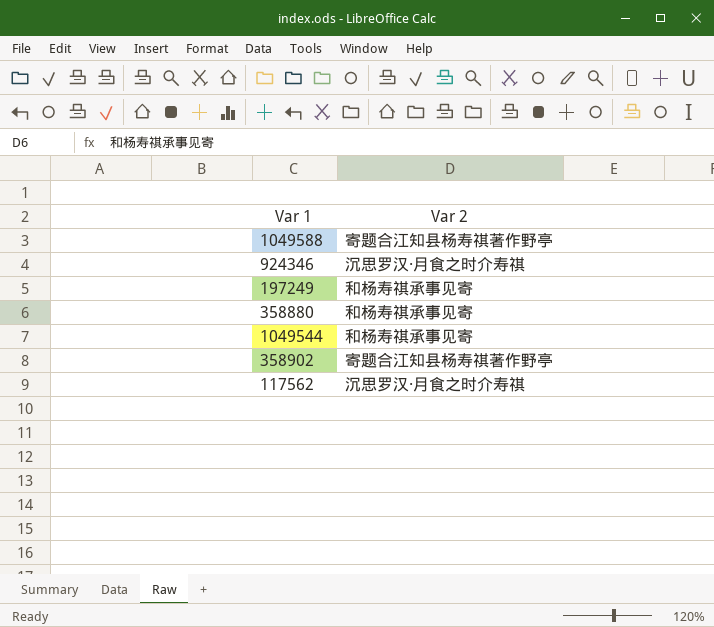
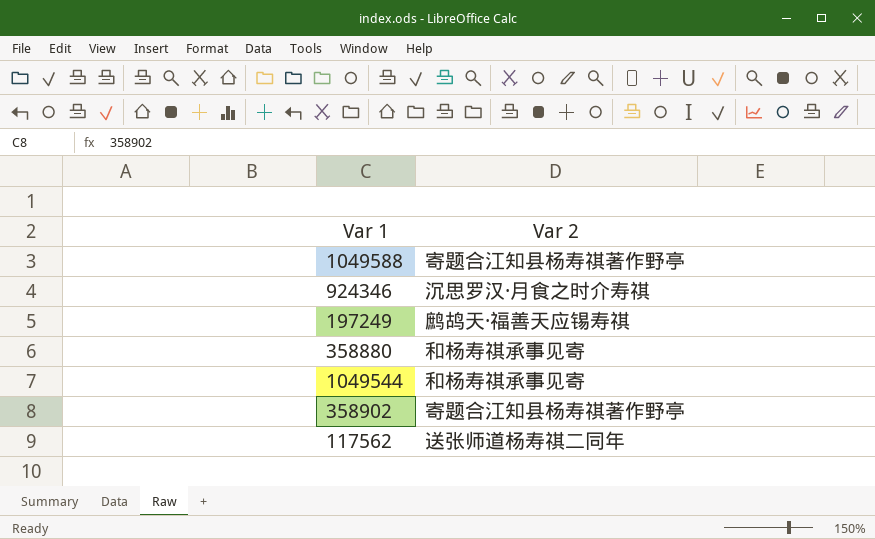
197249 | Var 2: 和杨寿祺承事见寄 -> 鹧鸪天·福善天应锡寿祺
117562 | Var 2: 沉思罗汉·月食之时介寿祺 -> 送张师道杨寿祺二同年

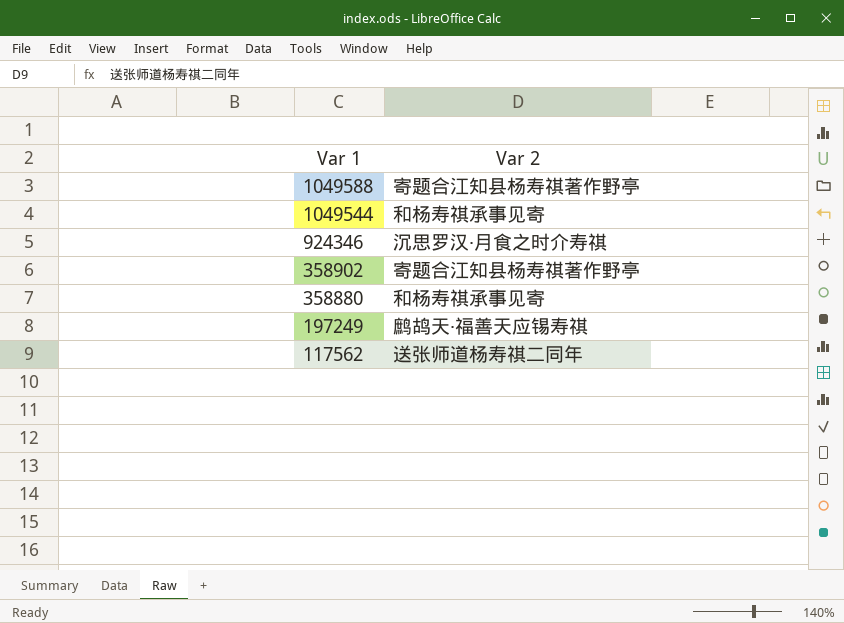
row order: none -> Var 1 descending

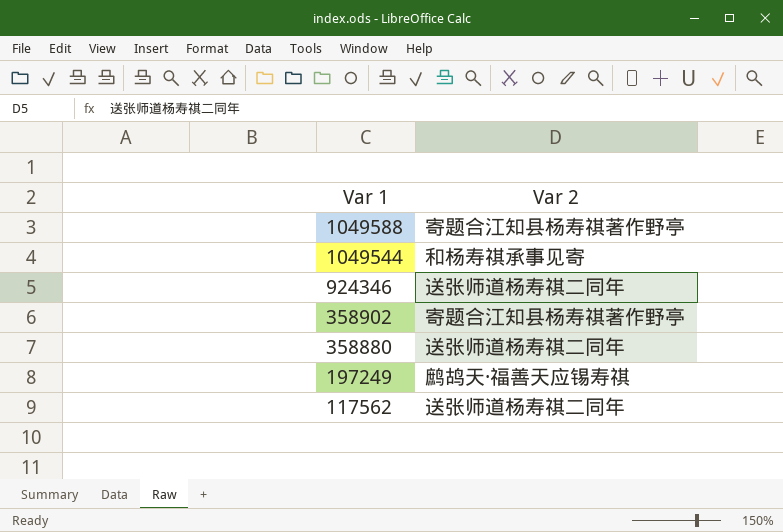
924346 | Var 2: 沉思罗汉·月食之时介寿祺 -> 送张师道杨寿祺二同年
358880 | Var 2: 和杨寿祺承事见寄 -> 送张师道杨寿祺二同年

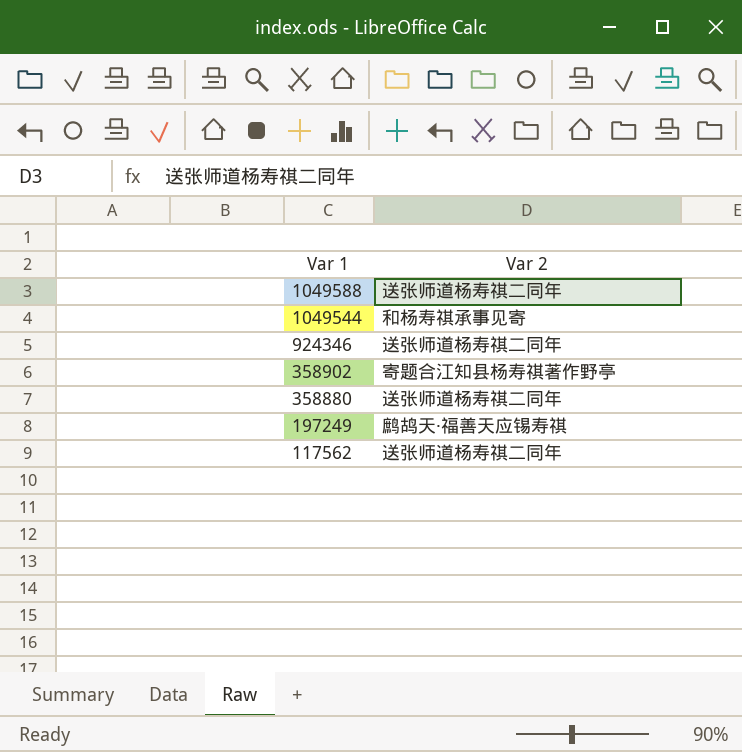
1049588 | Var 2: 寄题合江知县杨寿祺著作野亭 -> 送张师道杨寿祺二同年

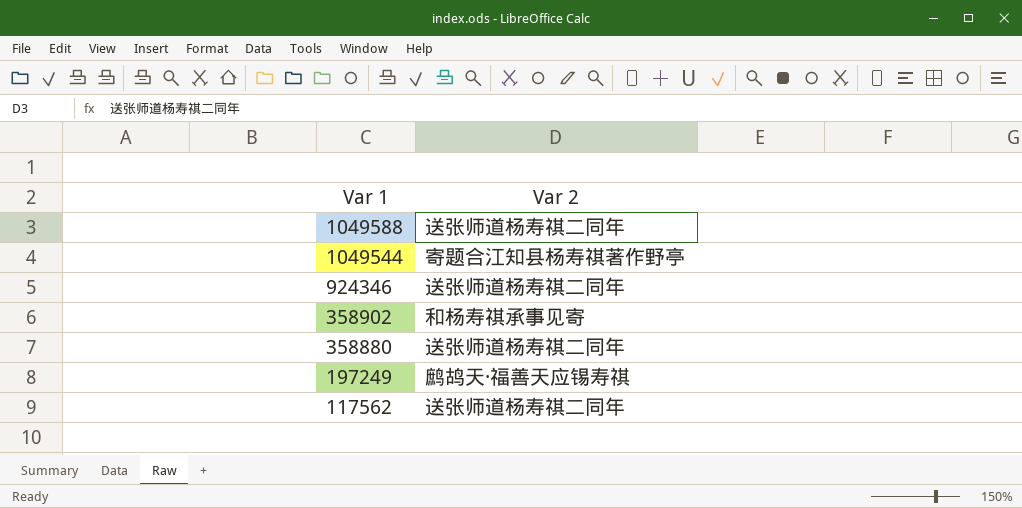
1049544 | Var 2: 和杨寿祺承事见寄 -> 寄题合江知县杨寿祺著作野亭
358902 | Var 2: 寄题合江知县杨寿祺著作野亭 -> 和杨寿祺承事见寄

